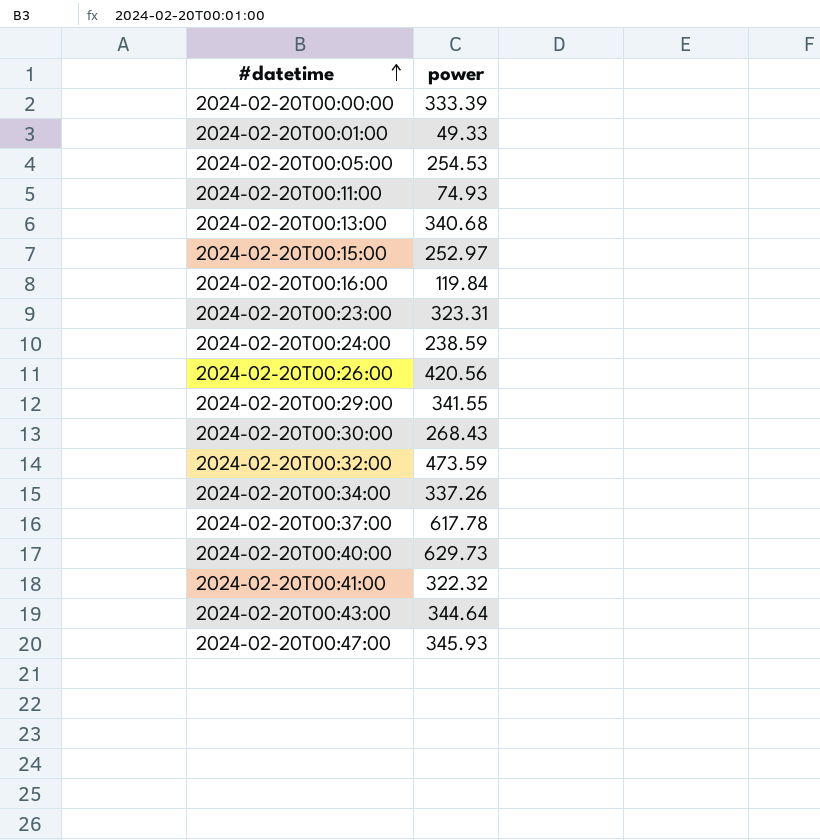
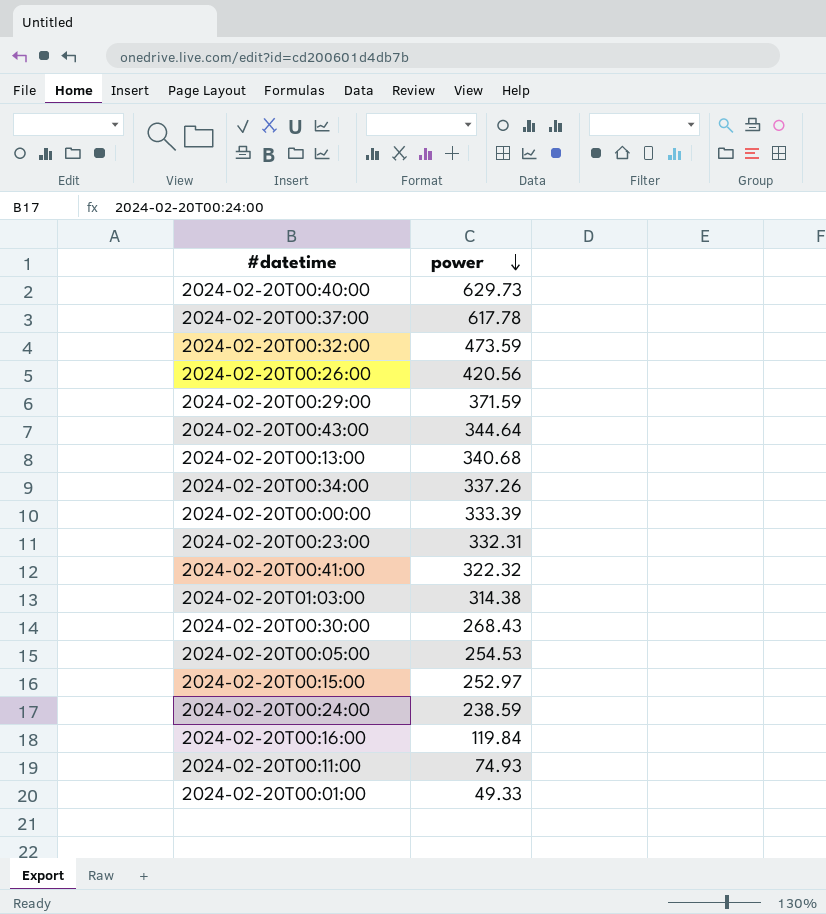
row order: #datetime ascending -> power descending
row 2024-02-20T00:47:00: 345.93 -> none
2024-02-20T00:29:00 | power: 341.55 -> 371.59
2024-02-20T00:23:00 | power: 323.31 -> 332.31
row 2024-02-20T01:03:00: none -> 314.38

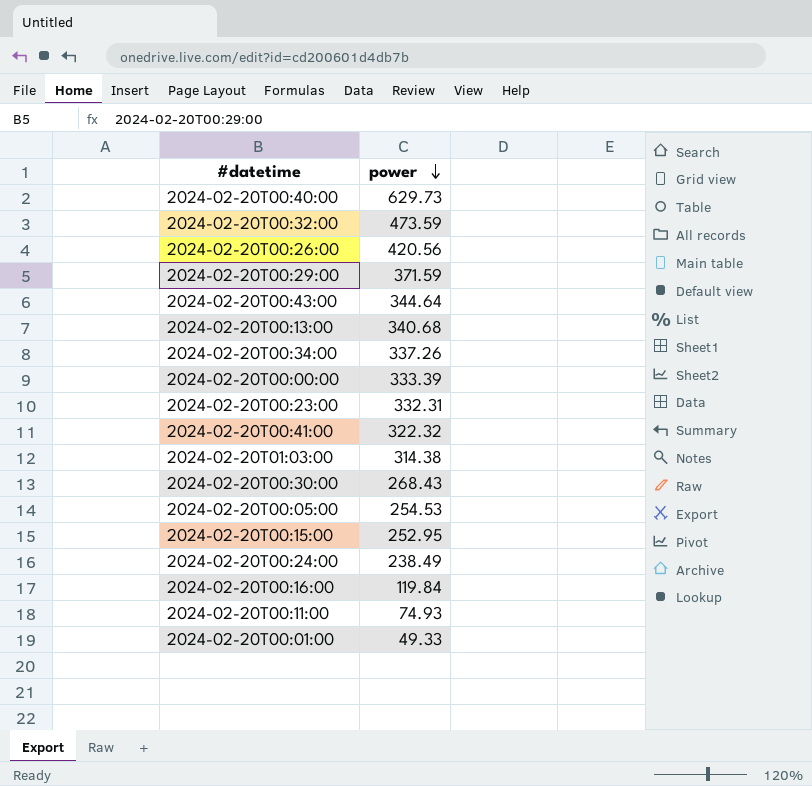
row 2024-02-20T00:37:00: 617.78 -> none
2024-02-20T00:15:00 | power: 252.97 -> 252.95
2024-02-20T00:24:00 | power: 238.59 -> 238.49

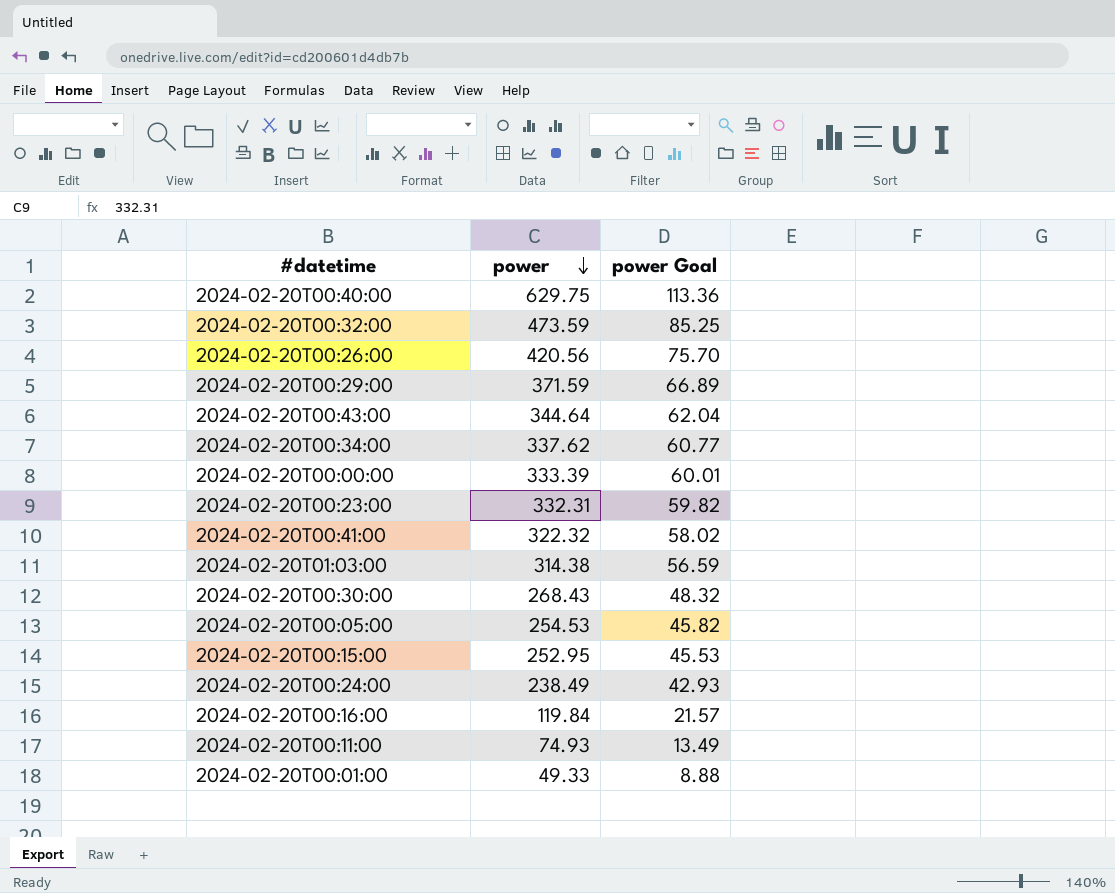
column power Goal | formula: none -> [power] * 0.18
row 2024-02-20T00:13:00: 340.68 -> none
2024-02-20T00:40:00 | power: 629.73 -> 629.75
2024-02-20T00:34:00 | power: 337.26 -> 337.62

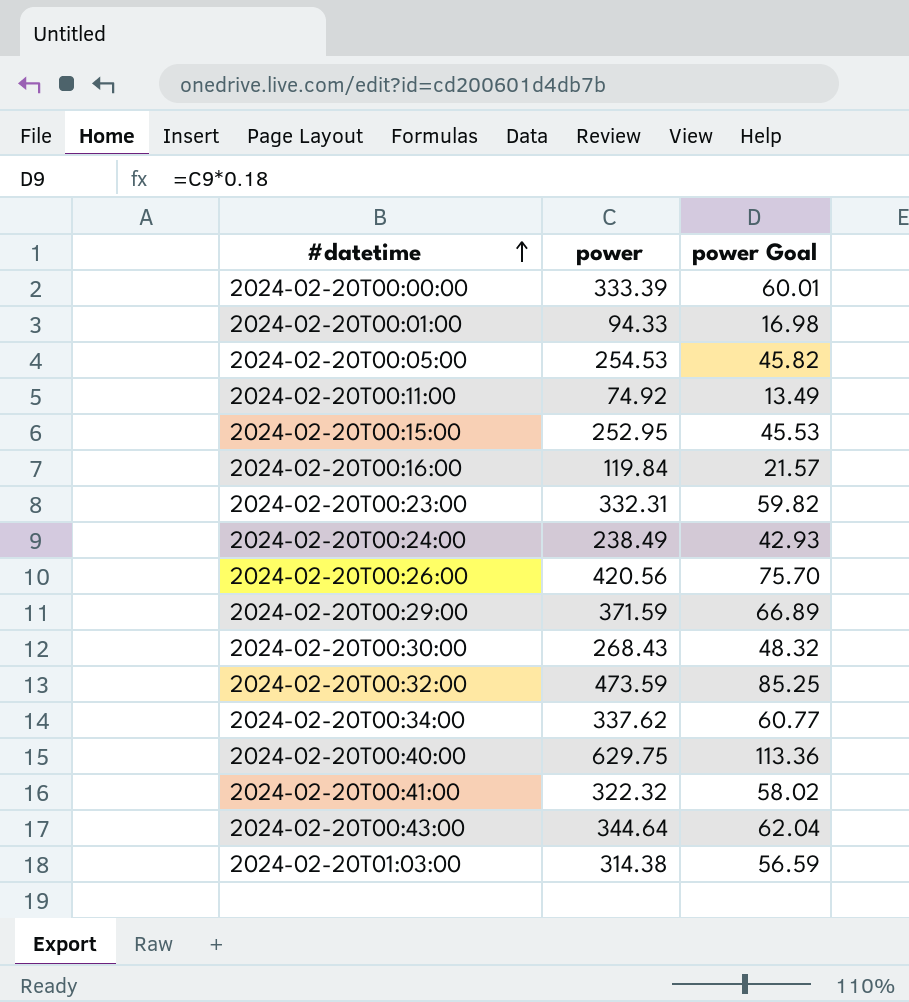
row order: power descending -> #datetime ascending
2024-02-20T00:01:00 | power: 49.33 -> 94.33
2024-02-20T00:01:00 | power Goal: 8.88 -> 16.98
2024-02-20T00:11:00 | power: 74.93 -> 74.92

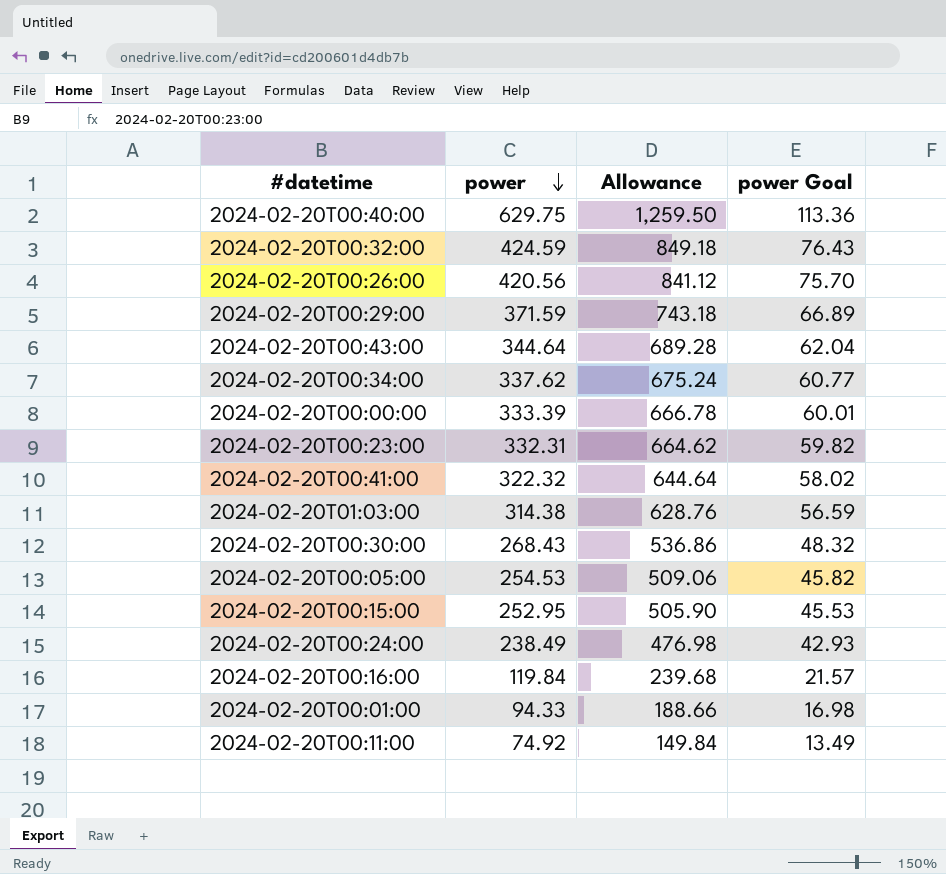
row order: #datetime ascending -> power descending
column Allowance | formula: none -> [power] * 2
2024-02-20T00:32:00 | power: 473.59 -> 424.59
2024-02-20T00:32:00 | power Goal: 85.25 -> 76.43

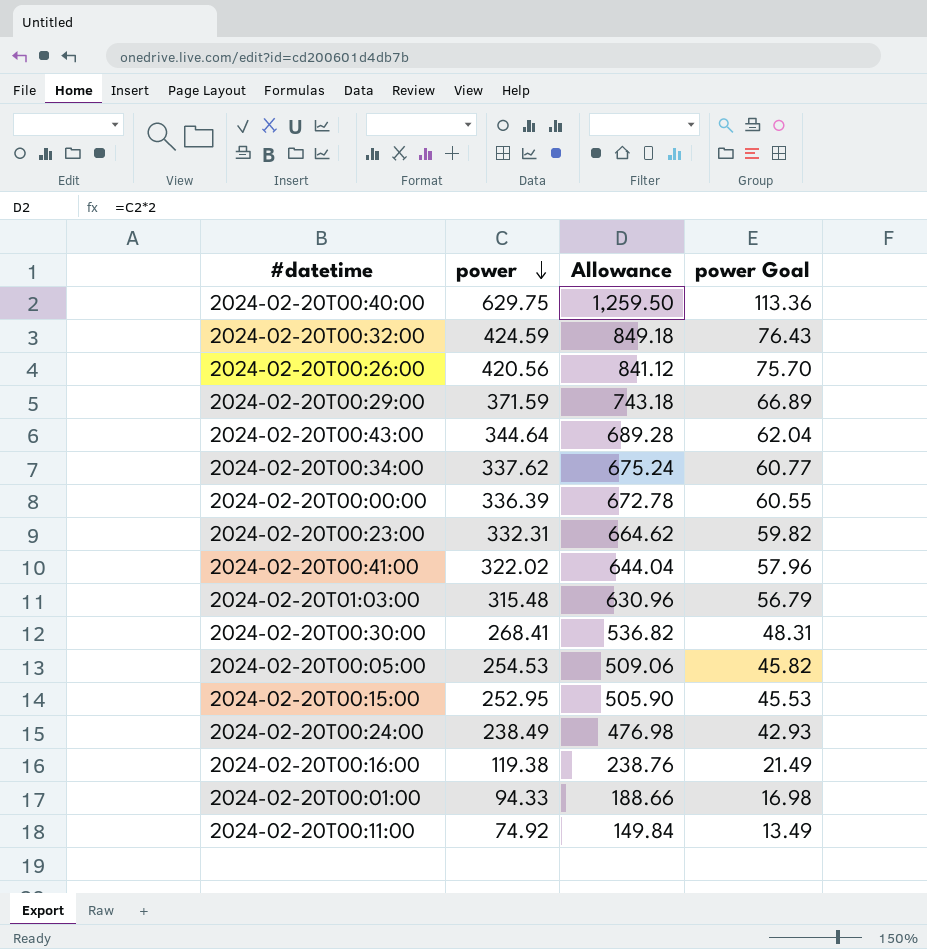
2024-02-20T00:00:00 | power: 333.39 -> 336.39
2024-02-20T00:00:00 | Allowance: 666.78 -> 672.78
2024-02-20T00:00:00 | power Goal: 60.01 -> 60.55
2024-02-20T00:41:00 | power: 322.32 -> 322.02
2024-02-20T00:41:00 | Allowance: 644.64 -> 644.04
2024-02-20T00:41:00 | power Goal: 58.02 -> 57.96
2024-02-20T01:03:00 | power: 314.38 -> 315.48
2024-02-20T01:03:00 | Allowance: 628.76 -> 630.96
2024-02-20T01:03:00 | power Goal: 56.59 -> 56.79
2024-02-20T00:30:00 | power: 268.43 -> 268.41
2024-02-20T00:30:00 | Allowance: 536.86 -> 536.82
2024-02-20T00:30:00 | power Goal: 48.32 -> 48.31
2024-02-20T00:16:00 | power: 119.84 -> 119.38
2024-02-20T00:16:00 | Allowance: 239.68 -> 238.76
2024-02-20T00:16:00 | power Goal: 21.57 -> 21.49

